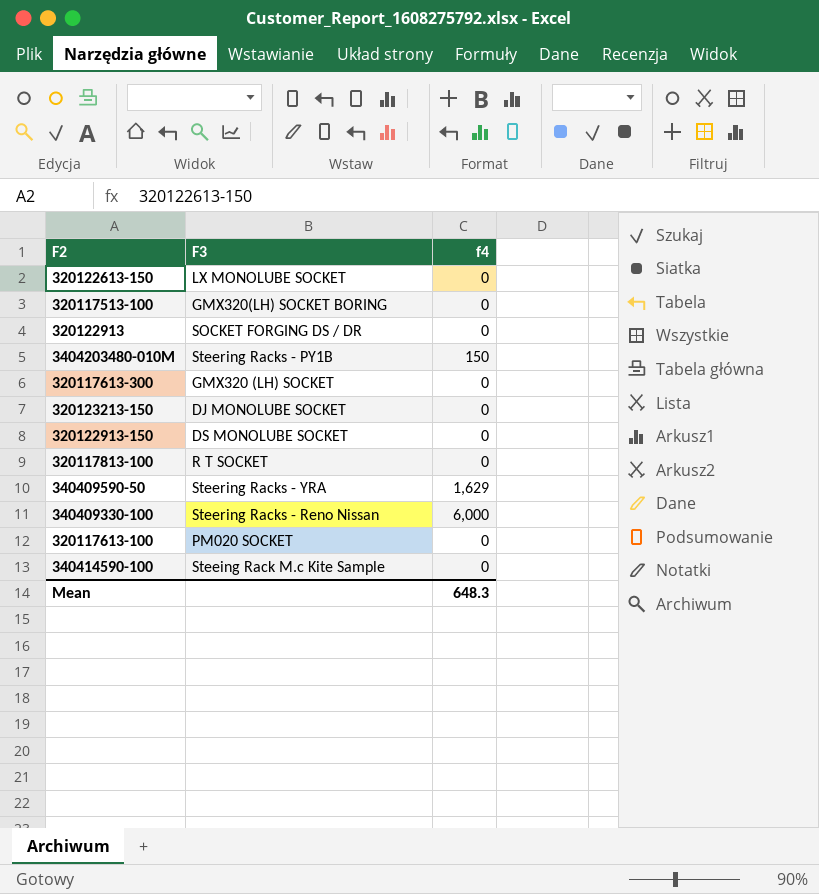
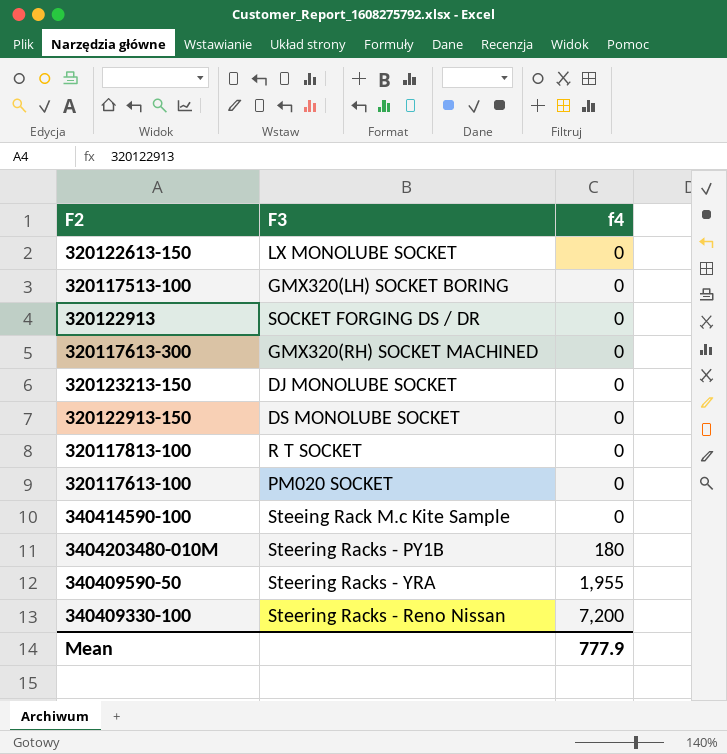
row order: none -> f4 ascending
320117613-300 | F3: GMX320 (LH) SOCKET -> GMX320(RH) SOCKET MACHINED
3404203480-010M | f4: 150 -> 180
340409590-50 | f4: 1,629 -> 1,955
340409330-100 | f4: 6,000 -> 7,200
Mean | f4: 648.3 -> 777.9

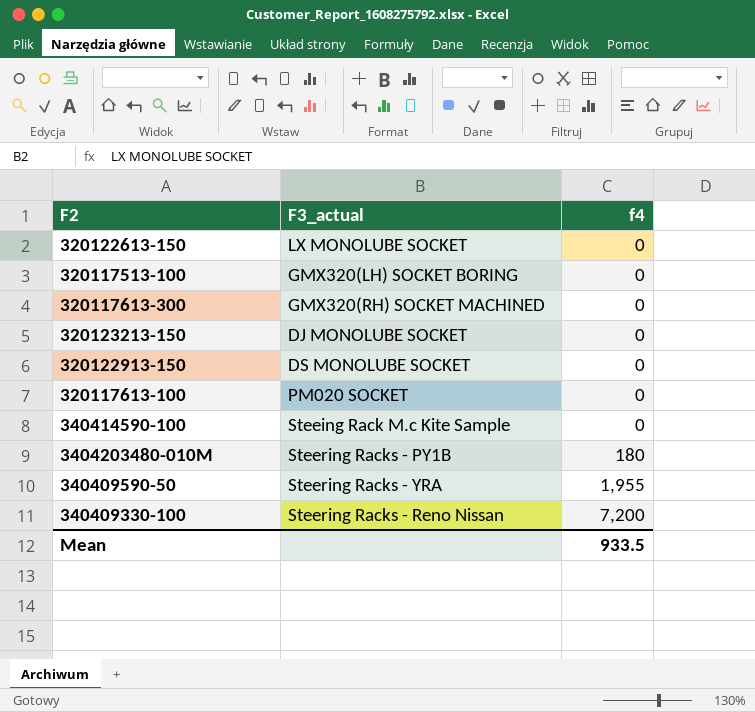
column name: F3 -> F3_actual
row 320122913: SOCKET FORGING DS / DR | 0 -> none
row 320117813-100: R T SOCKET | 0 -> none
Mean | f4: 777.9 -> 933.5

